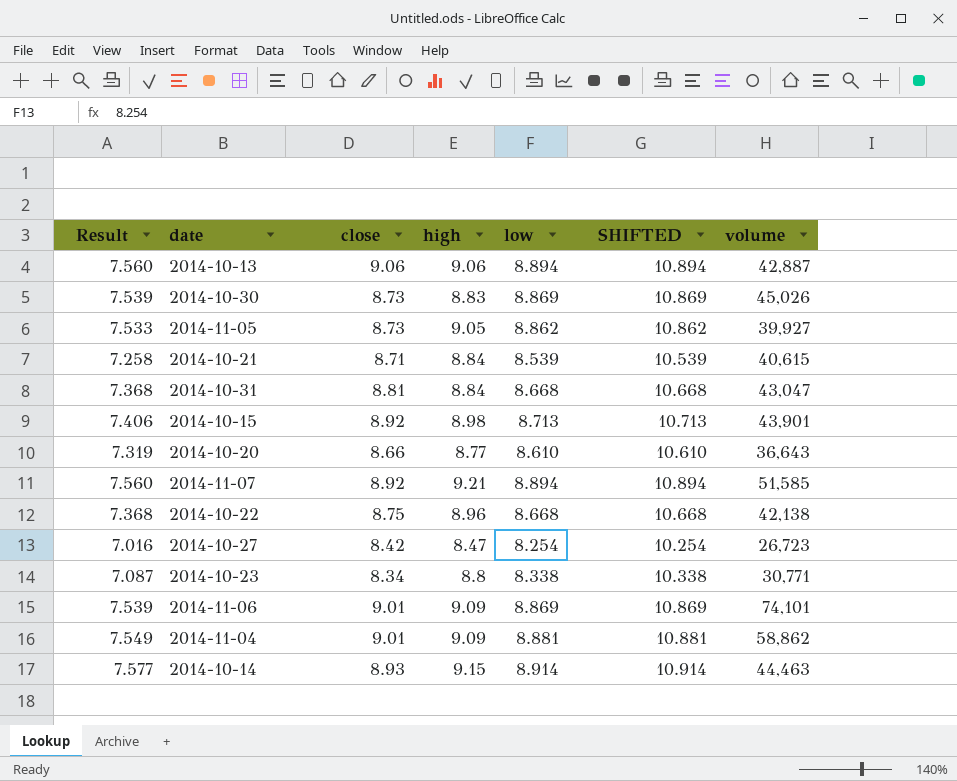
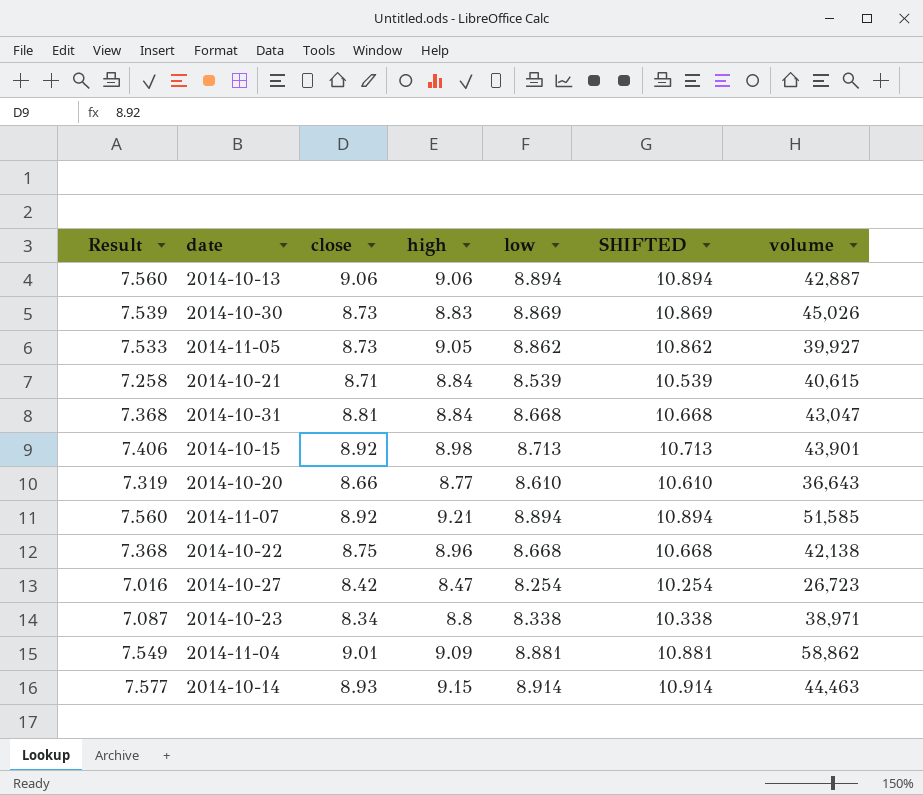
row 2014-11-06: 7.539 | 9.01 | 9.09 | 8.869 | 10.869 | 74,101 -> none
2014-10-23 | volume: 30,771 -> 38,971

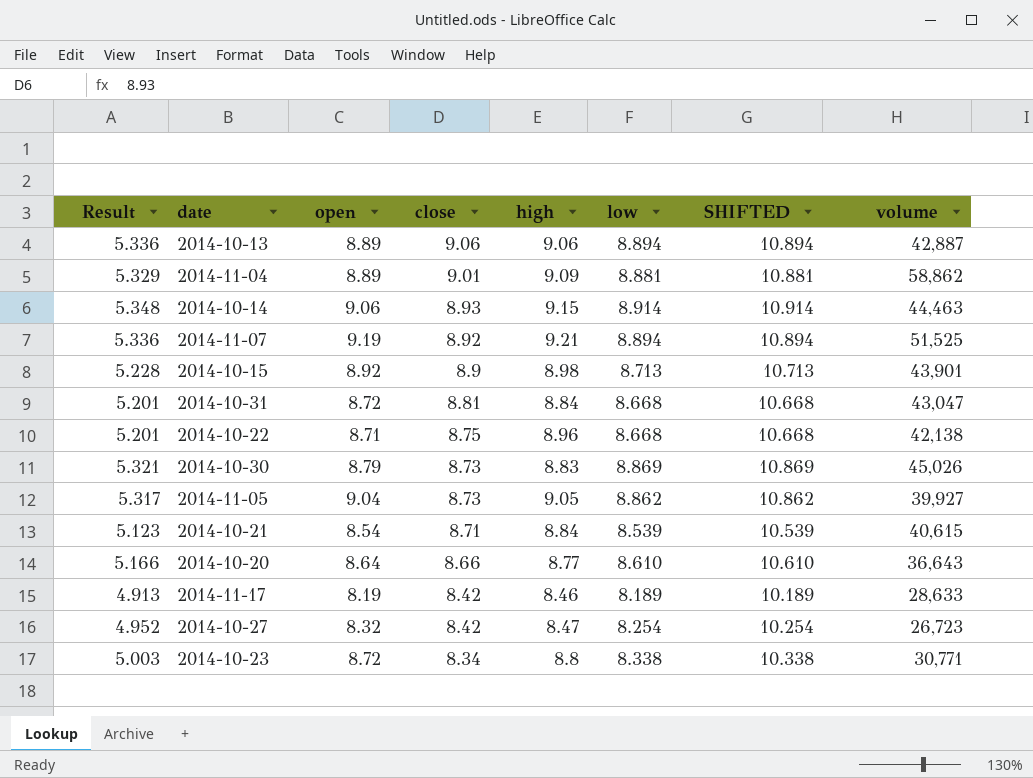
row order: none -> close descending
column Result | formula: [low] * 0.85 -> [low] * 0.6
column open | position: none -> 3
2014-11-07 | volume: 51,585 -> 51,525
2014-10-15 | close: 8.92 -> 8.9
row 2014-11-17: none -> 4.913 | 8.19 | 8.42 | 8.46 | 8.189 | 10.189 | 28,633
2014-10-23 | volume: 38,971 -> 30,771

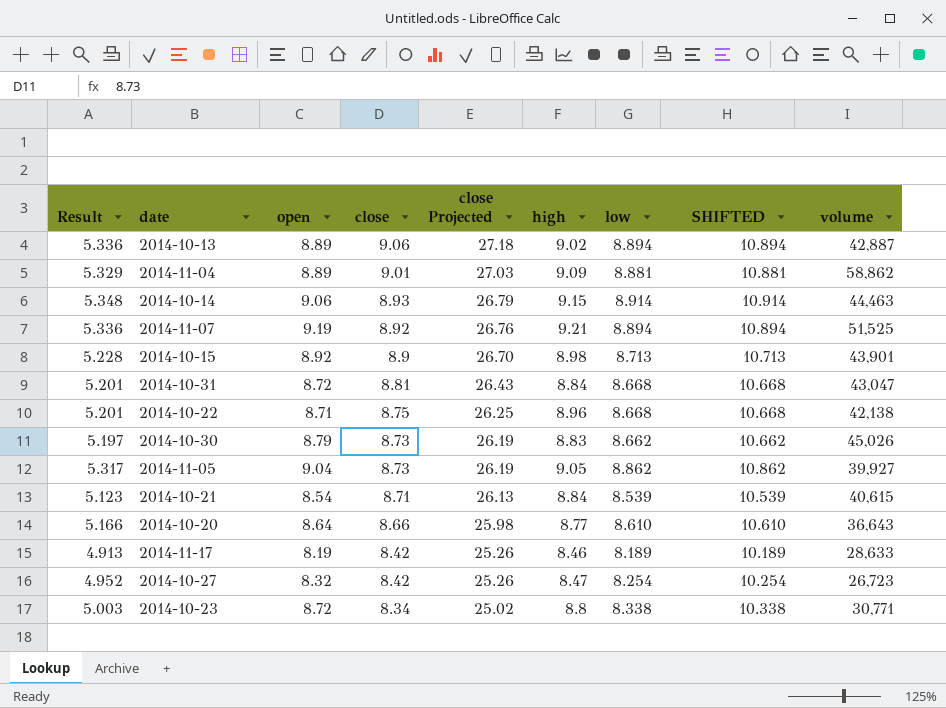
column close Projected | formula: none -> [close] * 3
2014-10-13 | high: 9.06 -> 9.02
2014-10-30 | Result: 5.321 -> 5.197
2014-10-30 | low: 8.869 -> 8.662
2014-10-30 | SHIFTED: 10.869 -> 10.662

